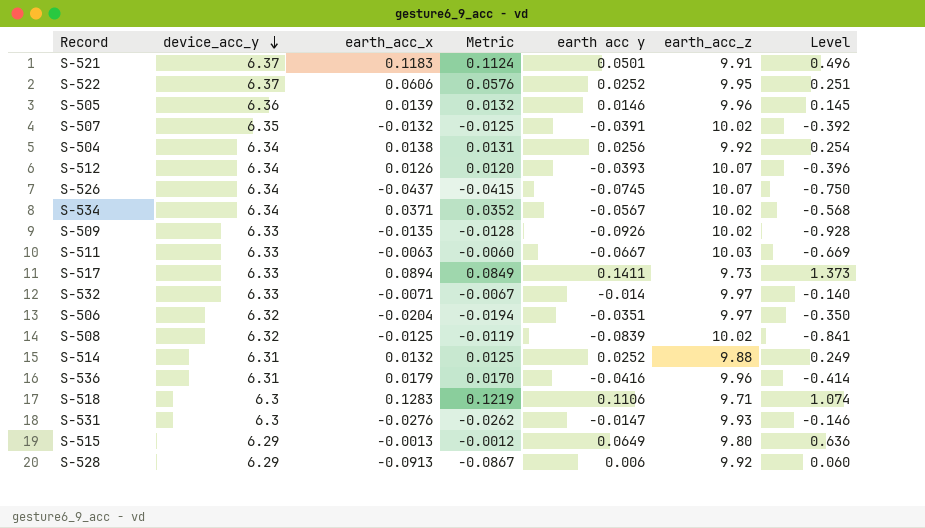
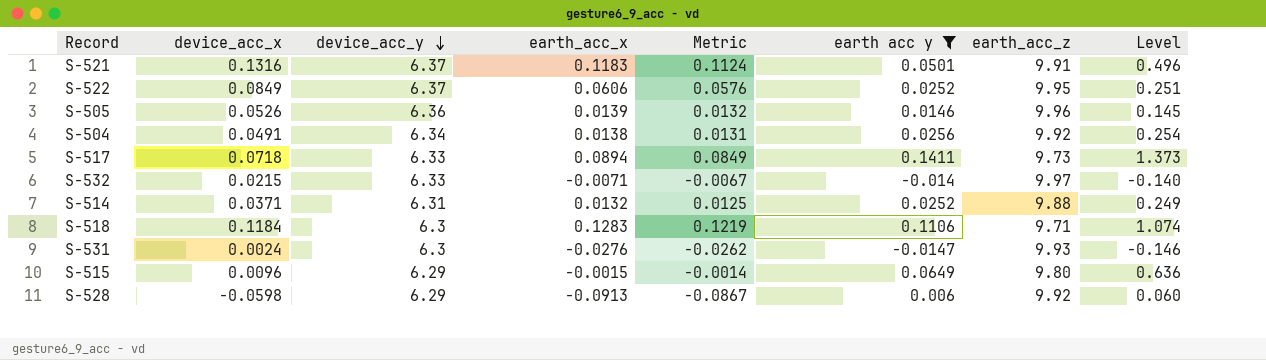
filter: none -> earth acc y >= -0.0147
column device_acc_x | position: none -> 2
S-515 | earth_acc_x: -0.0013 -> -0.0015
S-515 | Metric: -0.0012 -> -0.0014

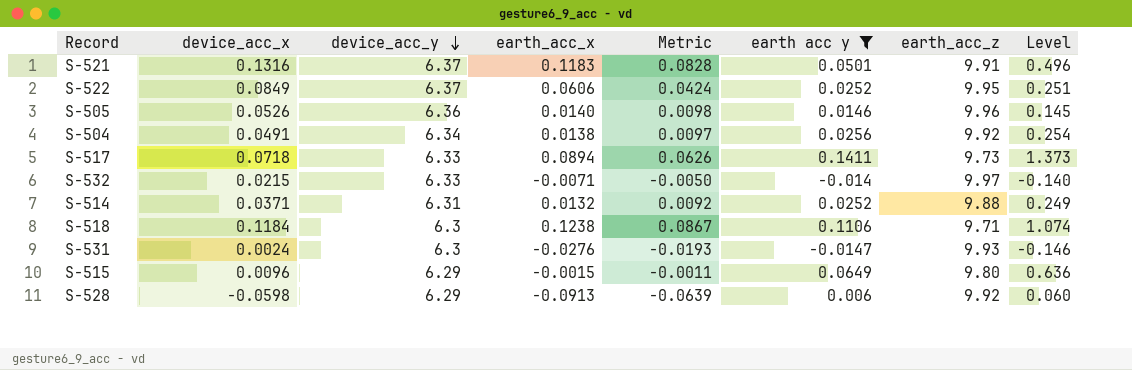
column Metric | formula: [earth_acc_x] * 0.95 -> [earth_acc_x] * 0.7
S-505 | earth_acc_x: 0.0139 -> 0.0140
S-518 | earth_acc_x: 0.1283 -> 0.1238

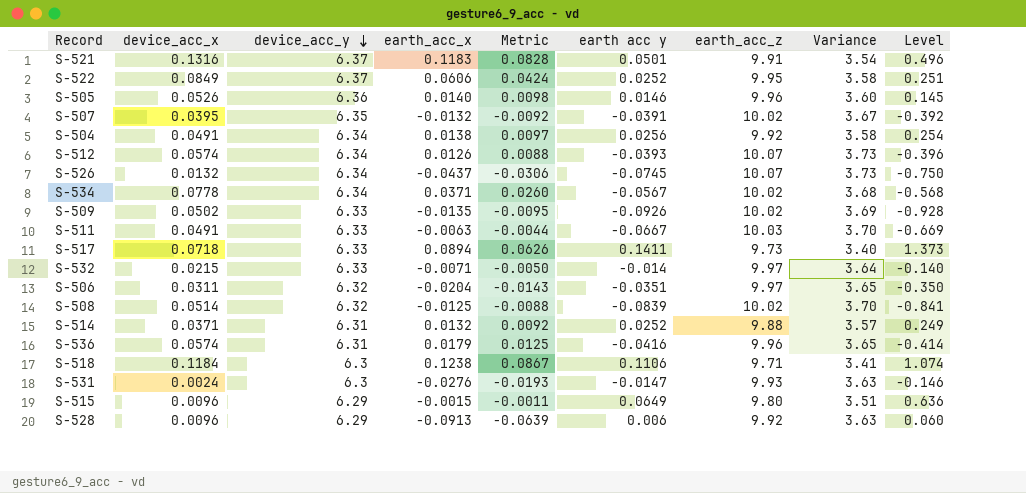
filter: earth acc y >= -0.0147 -> none
column Variance | formula: none -> [earth_acc_z] - [device_acc_y]
S-528 | device_acc_x: -0.0598 -> 0.0096

